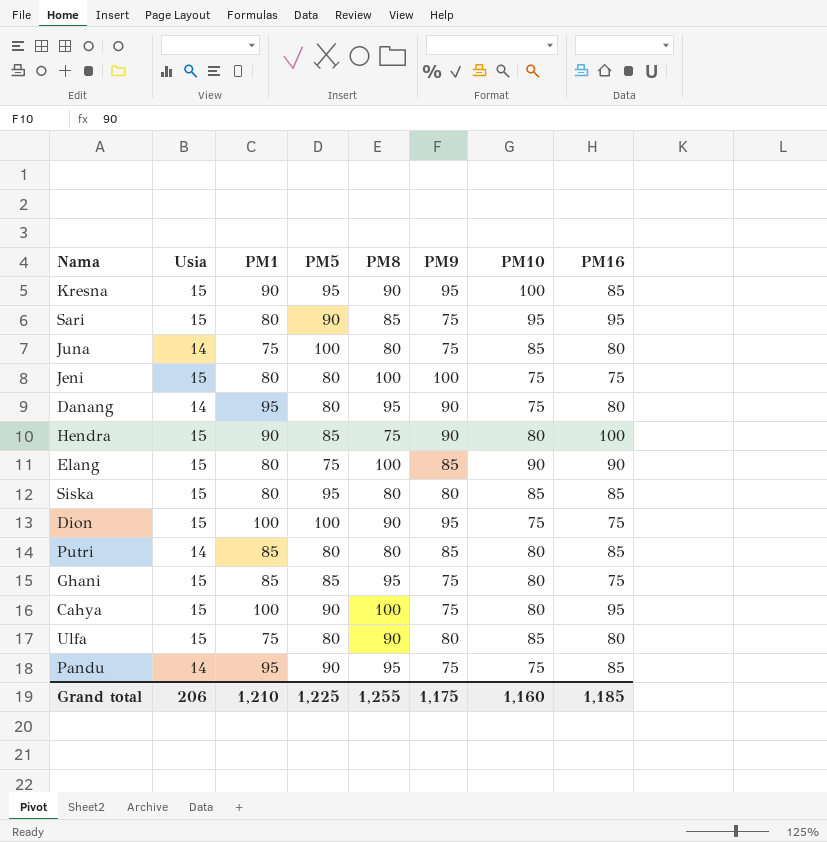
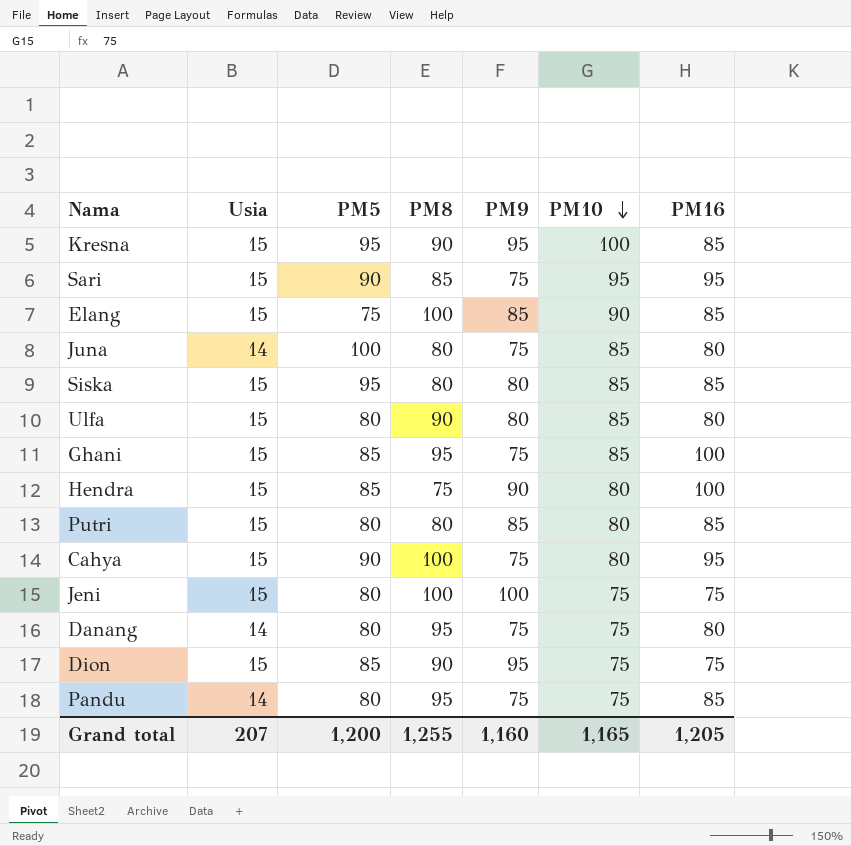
row order: none -> PM10 descending
column PM1 | position: 3 -> none
Elang | PM16: 90 -> 85
Ghani | PM10: 80 -> 85
Ghani | PM16: 75 -> 100
Putri | Usia: 14 -> 15
Danang | PM9: 90 -> 75
Dion | PM5: 100 -> 85
Pandu | PM5: 90 -> 80
Grand total | Usia: 206 -> 207
Grand total | PM5: 1,225 -> 1,200
Grand total | PM9: 1,175 -> 1,160
Grand total | PM10: 1,160 -> 1,165
Grand total | PM16: 1,185 -> 1,205

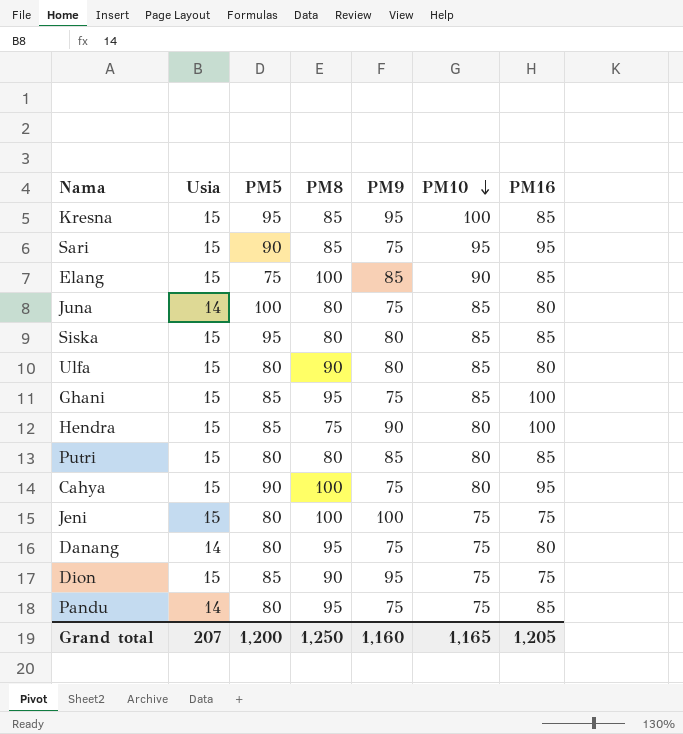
Kresna | PM8: 90 -> 85
Grand total | PM8: 1,255 -> 1,250

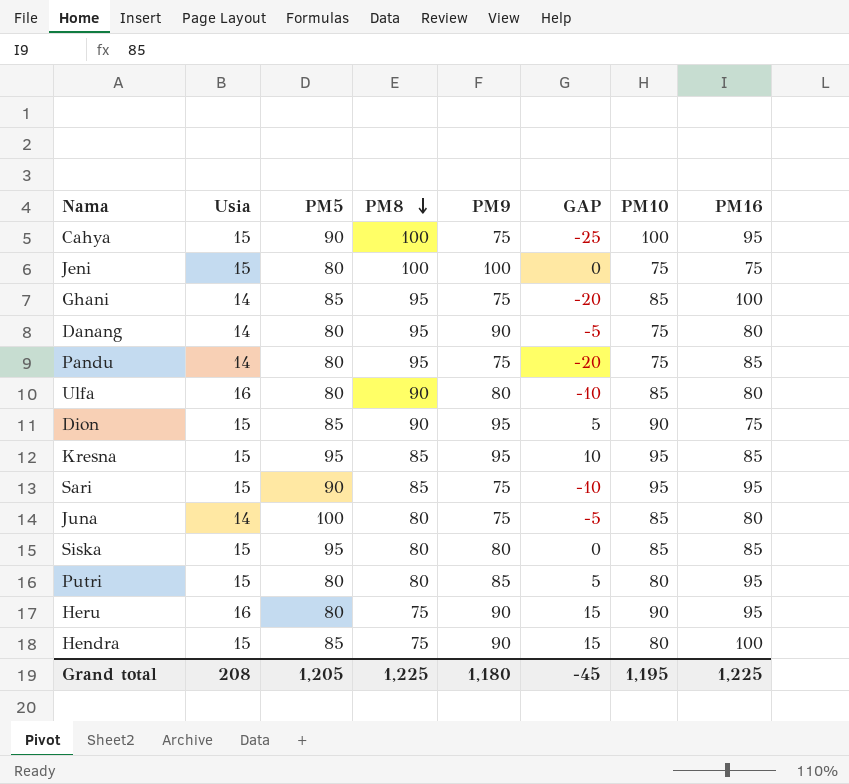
row order: PM10 descending -> PM8 descending
column GAP | formula: none -> [PM9] - [PM8]
row Elang: 15 | 75 | 100 | 85 | 90 | 85 -> none
Cahya | PM10: 80 -> 100
Ghani | Usia: 15 -> 14
Danang | PM9: 75 -> 90
Ulfa | Usia: 15 -> 16
Dion | PM10: 75 -> 90
Kresna | PM10: 100 -> 95
Putri | PM16: 85 -> 95
row Heru: none -> 16 | 80 | 75 | 90 | 15 | 90 | 95
Grand total | Usia: 207 -> 208
Grand total | PM5: 1,200 -> 1,205
Grand total | PM8: 1,250 -> 1,225
Grand total | PM9: 1,160 -> 1,180
Grand total | PM10: 1,165 -> 1,195
Grand total | PM16: 1,205 -> 1,225

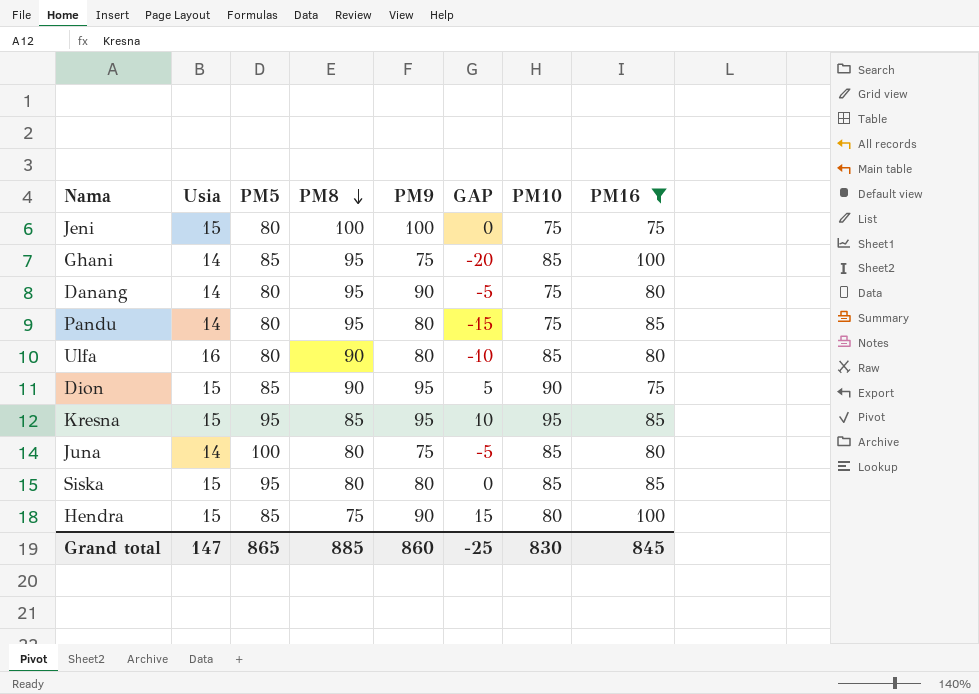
filter: none -> PM16 != 95
Pandu | PM9: 75 -> 80
Pandu | GAP: -20 -> -15
Grand total | Usia: 208 -> 147
Grand total | PM5: 1,205 -> 865
Grand total | PM8: 1,225 -> 885
Grand total | PM9: 1,180 -> 860
Grand total | GAP: -45 -> -25
Grand total | PM10: 1,195 -> 830
Grand total | PM16: 1,225 -> 845

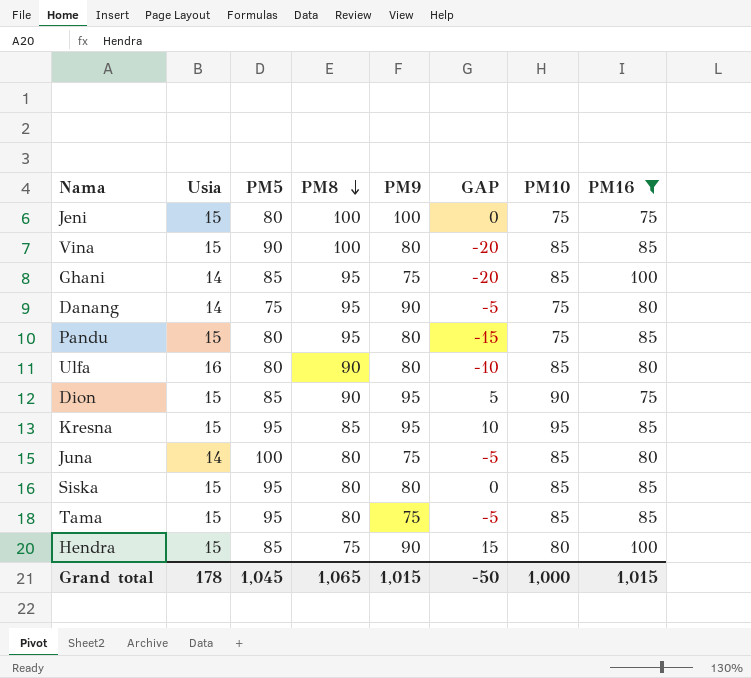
row Vina: none -> 15 | 90 | 100 | 80 | -20 | 85 | 85
Danang | PM5: 80 -> 75
Pandu | Usia: 14 -> 15
row Tama: none -> 15 | 95 | 80 | 75 | -5 | 85 | 85
Grand total | Usia: 147 -> 178
Grand total | PM5: 865 -> 1,045
Grand total | PM8: 885 -> 1,065
Grand total | PM9: 860 -> 1,015
Grand total | GAP: -25 -> -50
Grand total | PM10: 830 -> 1,000
Grand total | PM16: 845 -> 1,015

